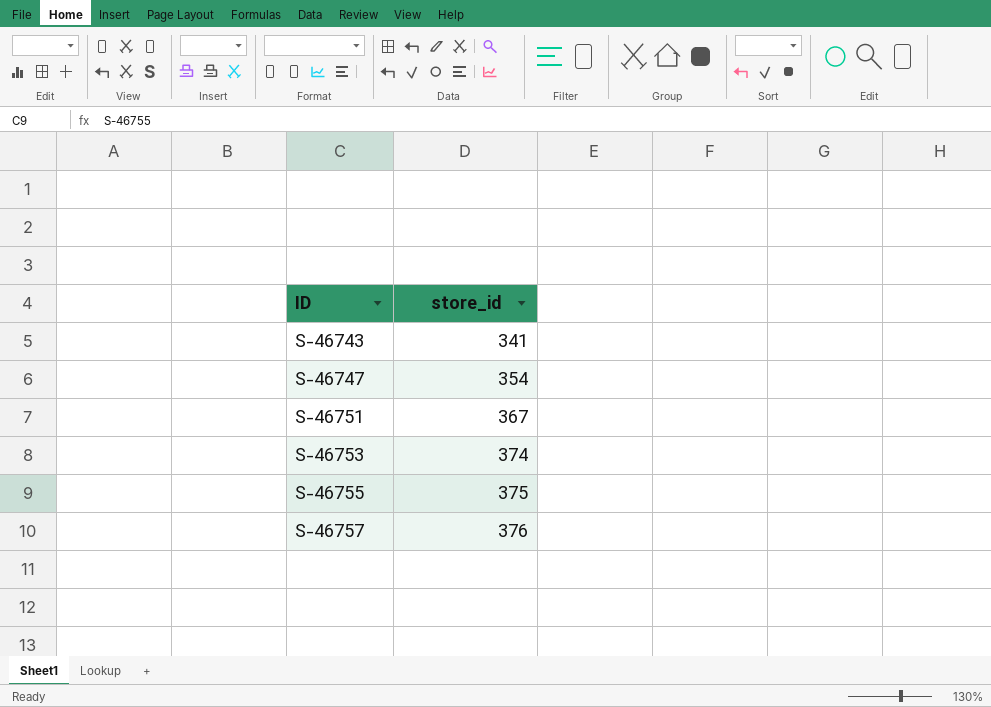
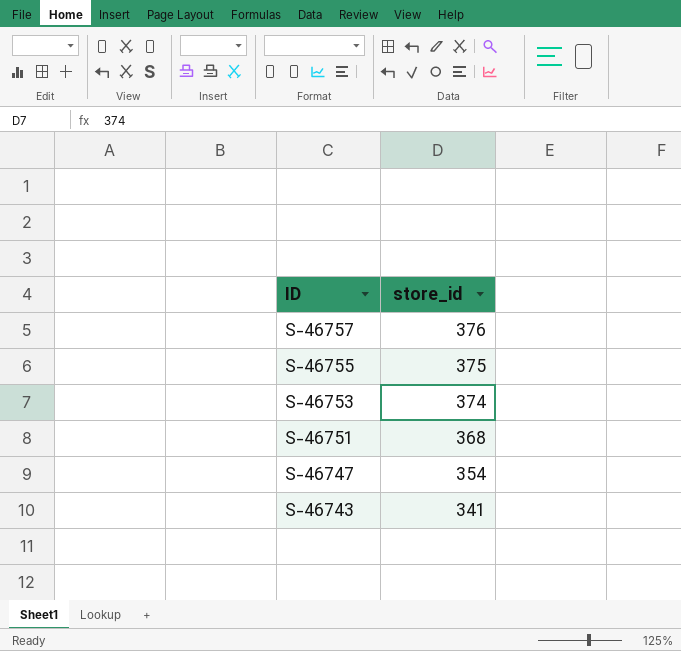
row order: ID ascending -> ID descending
S-46751 | store_id: 367 -> 368

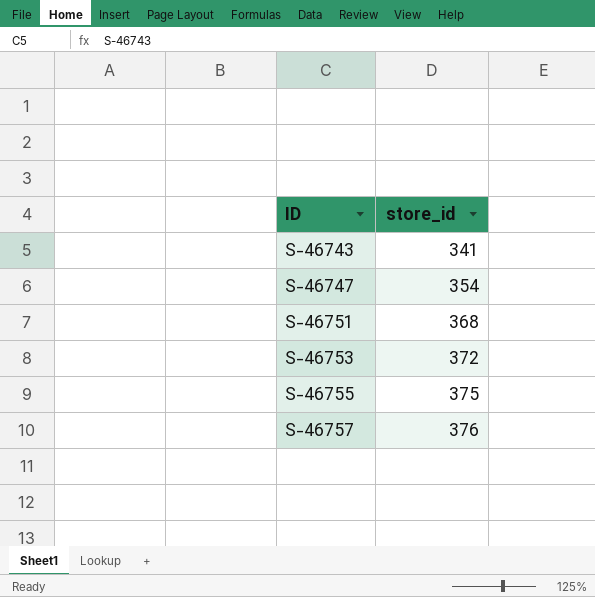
row order: ID descending -> ID ascending
S-46753 | store_id: 374 -> 372

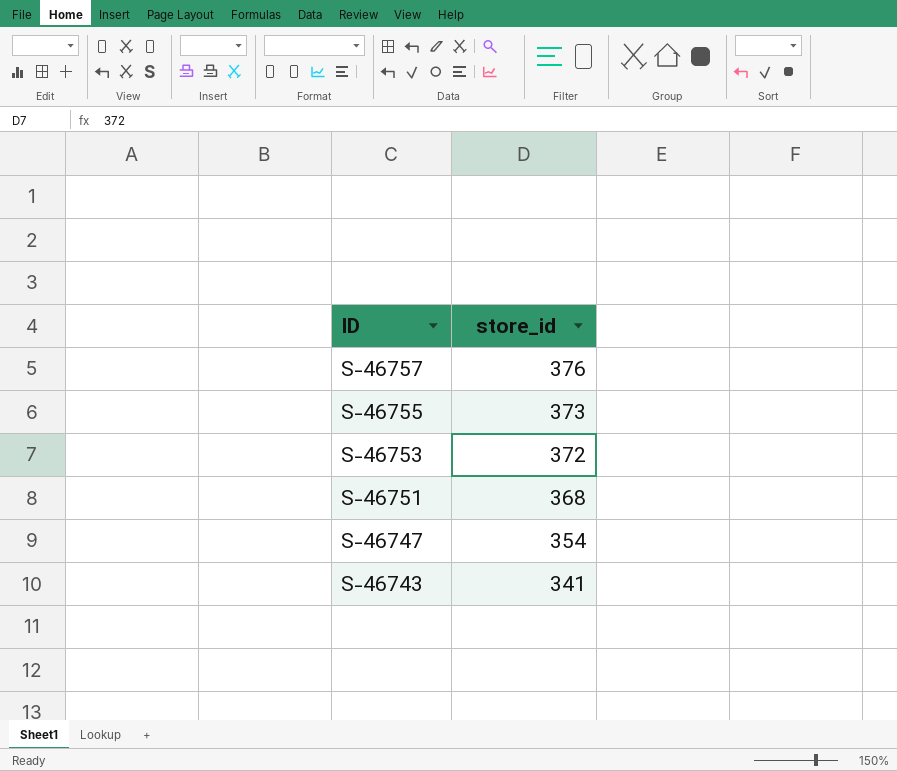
row order: ID ascending -> ID descending
S-46755 | store_id: 375 -> 373

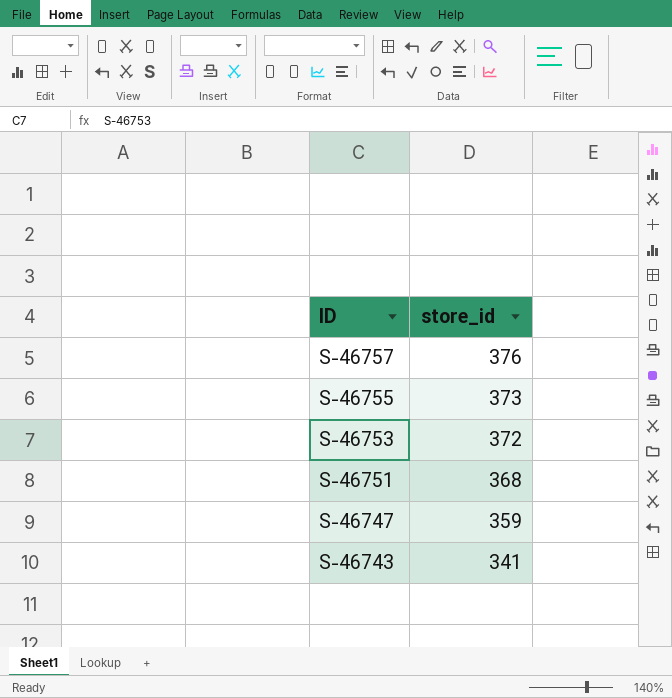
S-46747 | store_id: 354 -> 359

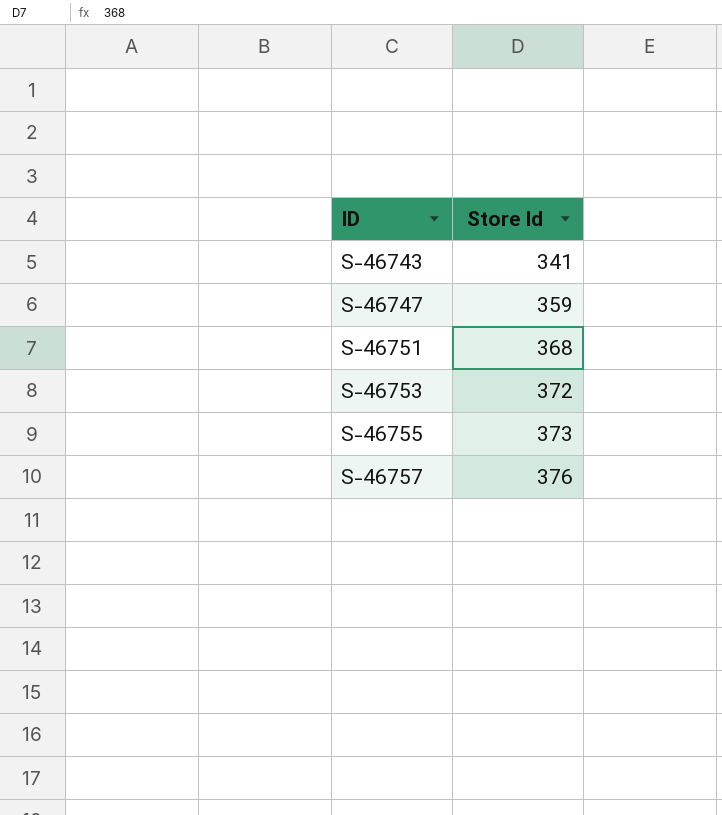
row order: ID descending -> ID ascending
column name: store_id -> Store Id

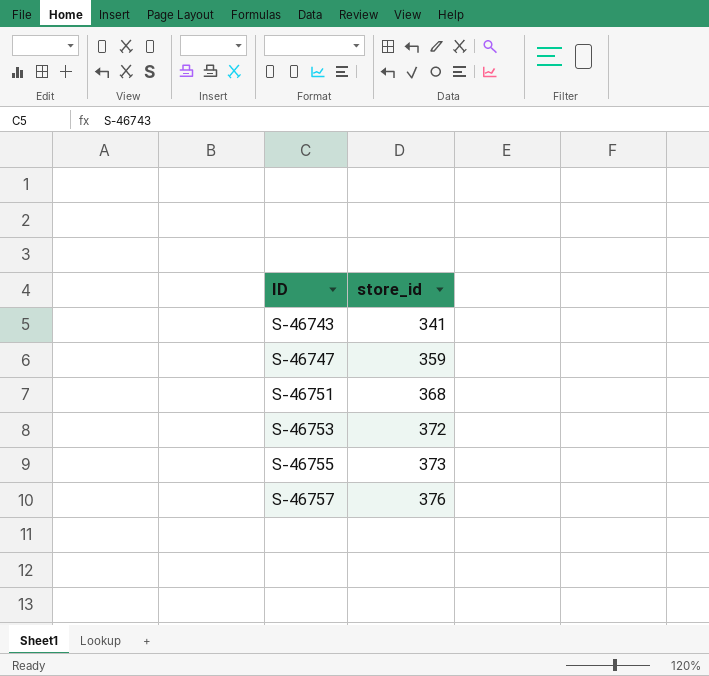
column name: Store Id -> store_id

